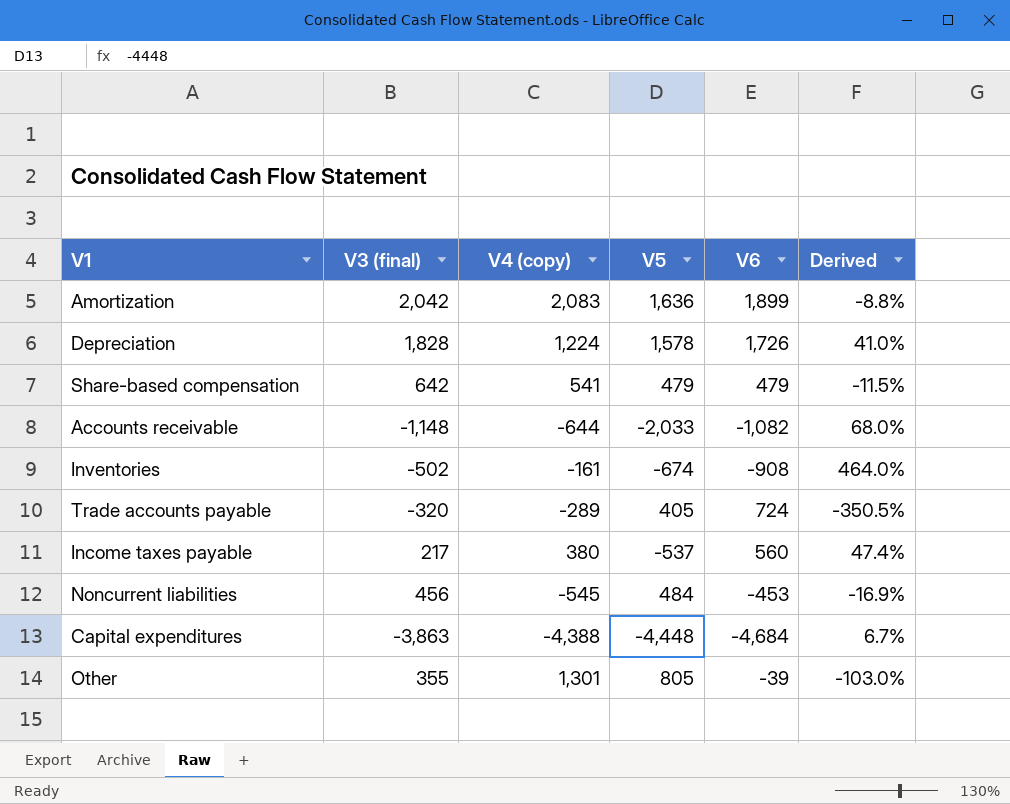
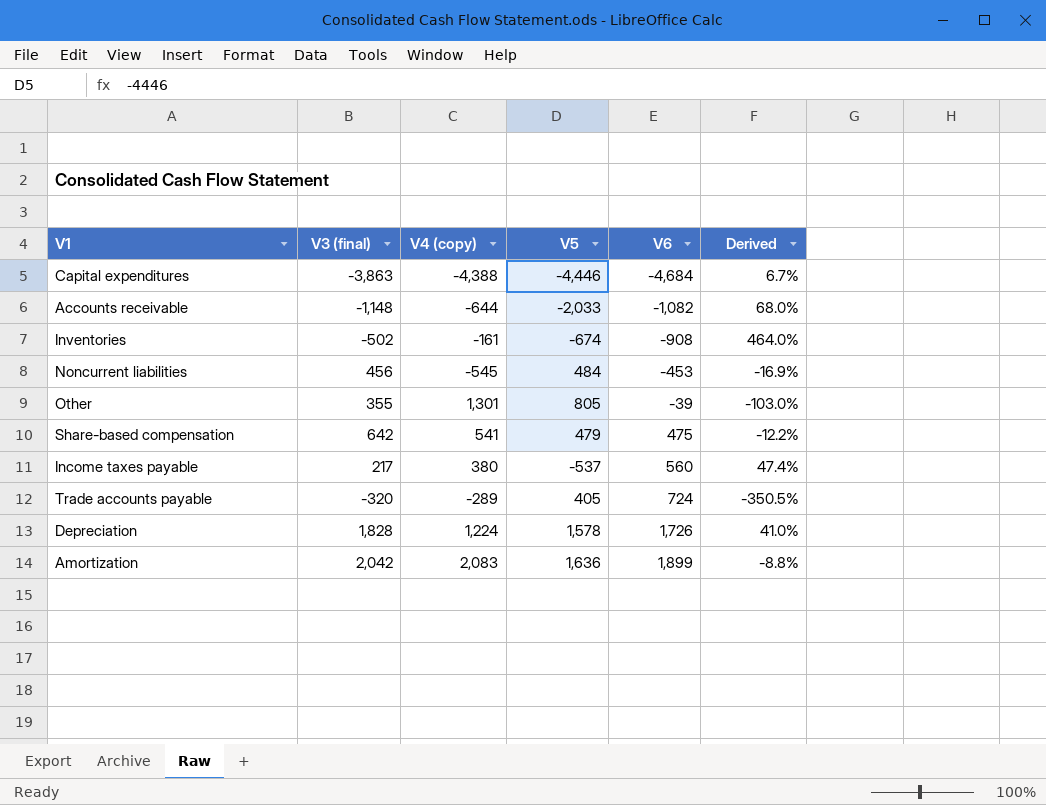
row order: none -> V6 ascending
Capital expenditures | V5: -4,448 -> -4,446
Share-based compensation | V6: 479 -> 475
Share-based compensation | Derived: -11.5% -> -12.2%

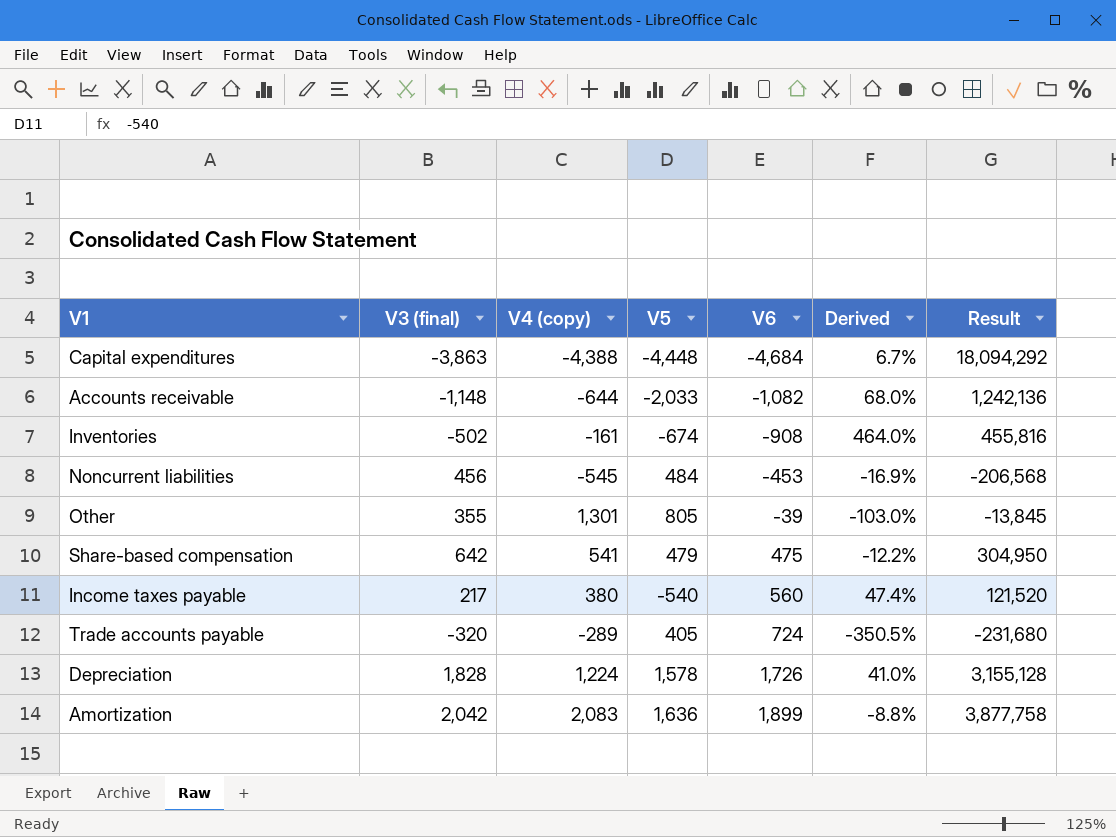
column Result | formula: none -> [V3 (final)] * [V6]
Capital expenditures | V5: -4,446 -> -4,448
Income taxes payable | V5: -537 -> -540

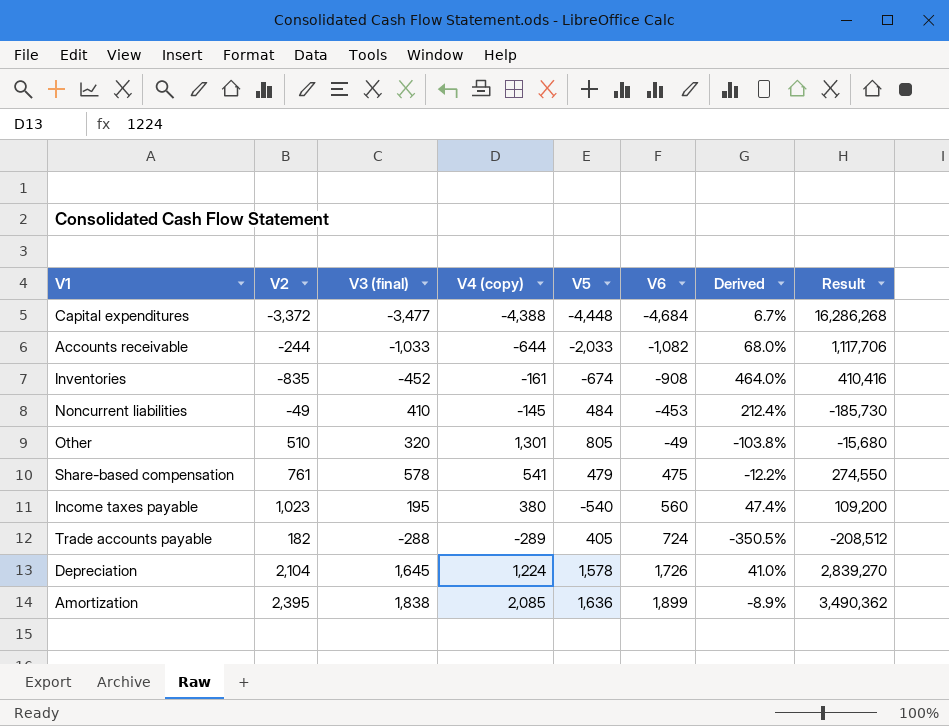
column V2 | position: none -> 2
Capital expenditures | V3 (final): -3,863 -> -3,477
Capital expenditures | Result: 18,094,292 -> 16,286,268
Accounts receivable | V3 (final): -1,148 -> -1,033
Accounts receivable | Result: 1,242,136 -> 1,117,706
Inventories | V3 (final): -502 -> -452
Inventories | Result: 455,816 -> 410,416
Noncurrent liabilities | V3 (final): 456 -> 410
Noncurrent liabilities | V4 (copy): -545 -> -145
Noncurrent liabilities | Derived: -16.9% -> 212.4%
Noncurrent liabilities | Result: -206,568 -> -185,730
Other | V3 (final): 355 -> 320
Other | V6: -39 -> -49
Other | Derived: -103.0% -> -103.8%
Other | Result: -13,845 -> -15,680
Share-based compensation | V3 (final): 642 -> 578
Share-based compensation | Result: 304,950 -> 274,550
Income taxes payable | V3 (final): 217 -> 195
Income taxes payable | Result: 121,520 -> 109,200
Trade accounts payable | V3 (final): -320 -> -288
Trade accounts payable | Result: -231,680 -> -208,512
Depreciation | V3 (final): 1,828 -> 1,645
Depreciation | Result: 3,155,128 -> 2,839,270
Amortization | V3 (final): 2,042 -> 1,838
Amortization | V4 (copy): 2,083 -> 2,085
Amortization | Derived: -8.8% -> -8.9%
Amortization | Result: 3,877,758 -> 3,490,362

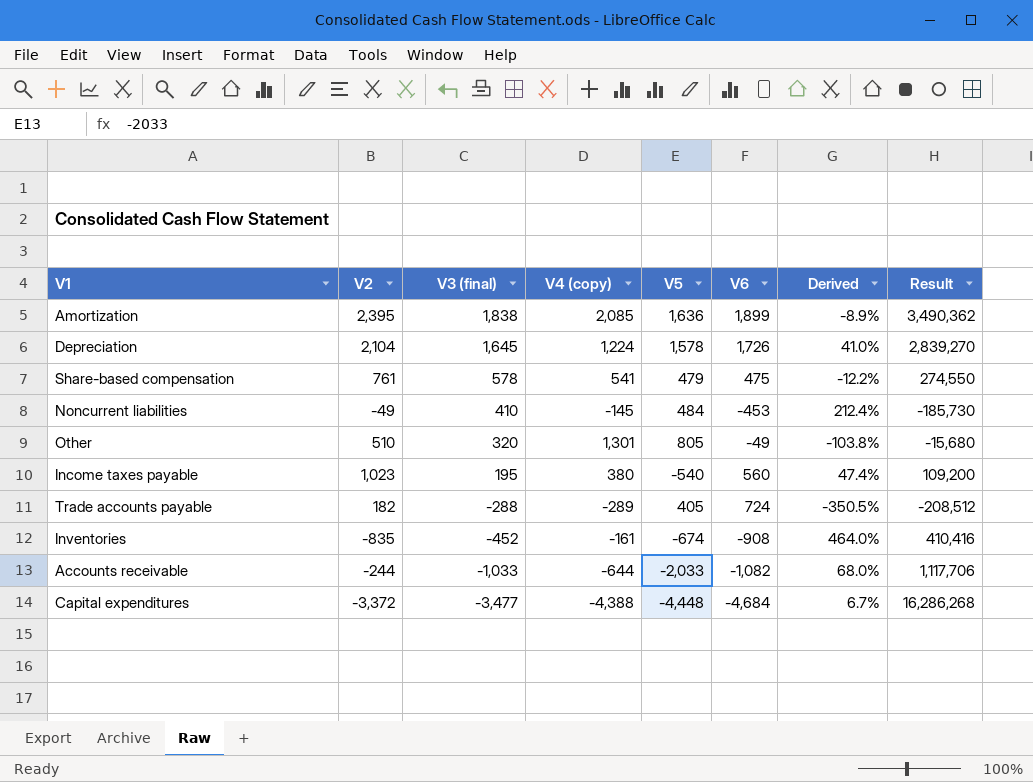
row order: V6 ascending -> V3 (final) descending

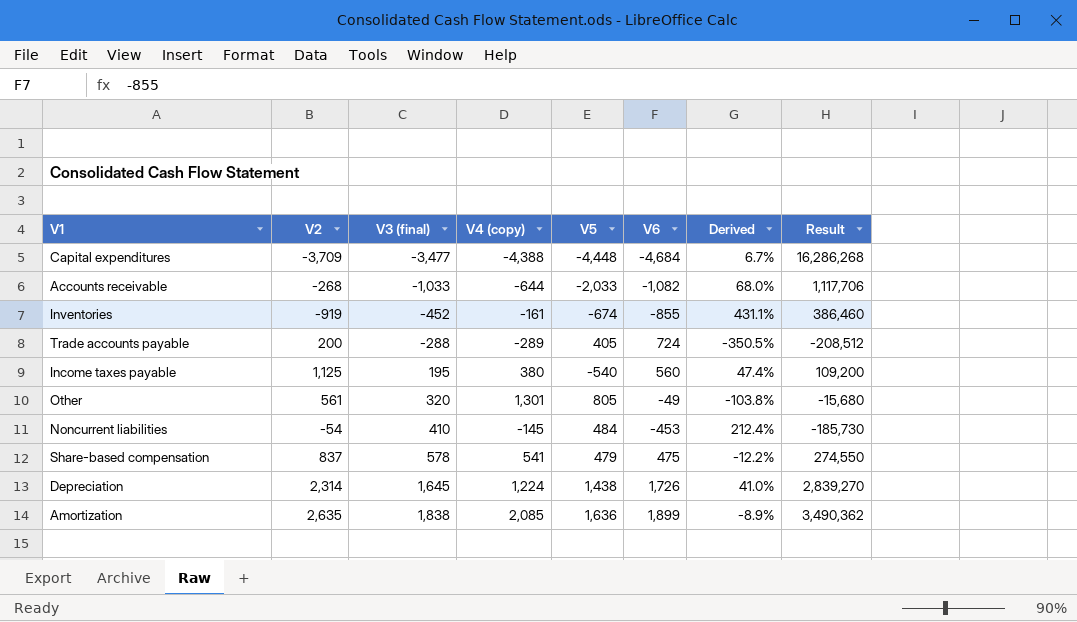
row order: V3 (final) descending -> V3 (final) ascending
Capital expenditures | V2: -3,372 -> -3,709
Accounts receivable | V2: -244 -> -268
Inventories | V2: -835 -> -919
Inventories | V6: -908 -> -855
Inventories | Derived: 464.0% -> 431.1%
Inventories | Result: 410,416 -> 386,460
Trade accounts payable | V2: 182 -> 200
Income taxes payable | V2: 1,023 -> 1,125
Other | V2: 510 -> 561
Noncurrent liabilities | V2: -49 -> -54
Share-based compensation | V2: 761 -> 837
Depreciation | V2: 2,104 -> 2,314
Depreciation | V5: 1,578 -> 1,438
Amortization | V2: 2,395 -> 2,635

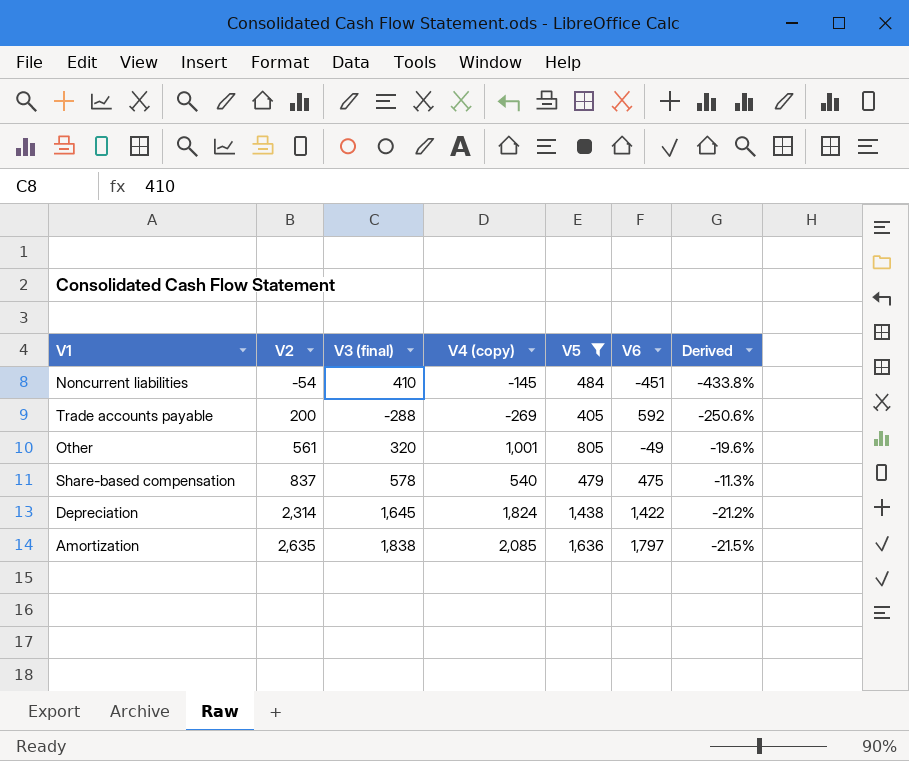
filter: none -> V5 >= 405
row order: V3 (final) ascending -> V2 ascending
column Result | formula: [V3 (final)] * [V6] -> none
column Derived | formula: ([V6] - [V4 (copy)]) / [V4 (copy)] -> ([V5] - [V4 (copy)]) / [V4 (copy)]
Noncurrent liabilities | V6: -453 -> -451
Trade accounts payable | V4 (copy): -289 -> -269
Trade accounts payable | V6: 724 -> 592
Other | V4 (copy): 1,301 -> 1,001
Share-based compensation | V4 (copy): 541 -> 540
Depreciation | V4 (copy): 1,224 -> 1,824
Depreciation | V6: 1,726 -> 1,422
Amortization | V6: 1,899 -> 1,797

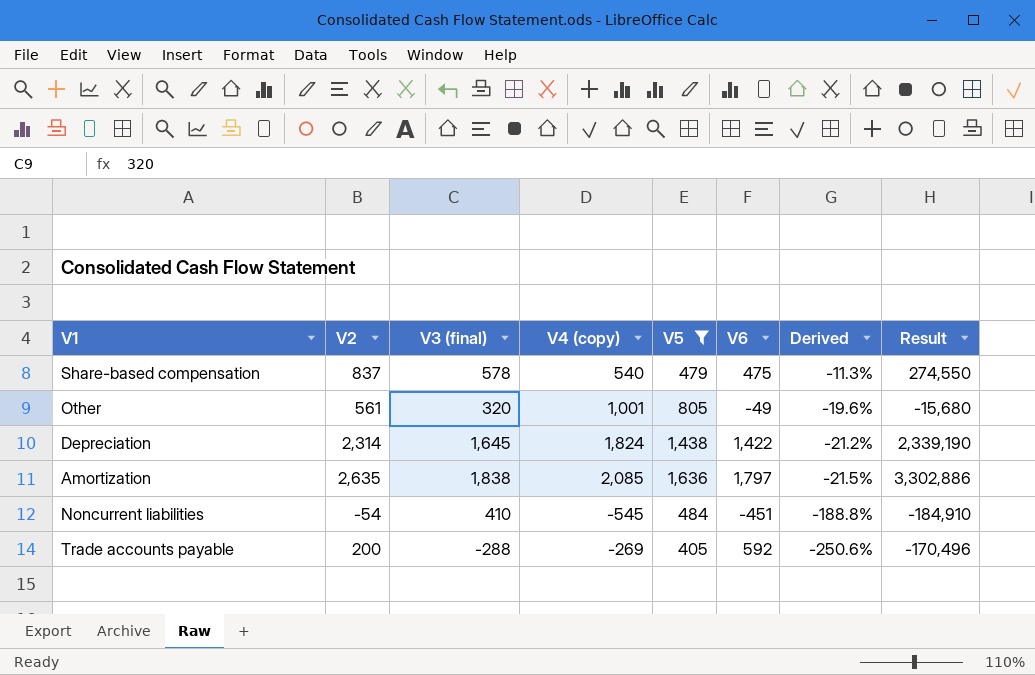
row order: V2 ascending -> Derived descending
column Result | formula: none -> [V3 (final)] * [V6]
Noncurrent liabilities | V4 (copy): -145 -> -545
Noncurrent liabilities | Derived: -433.8% -> -188.8%

